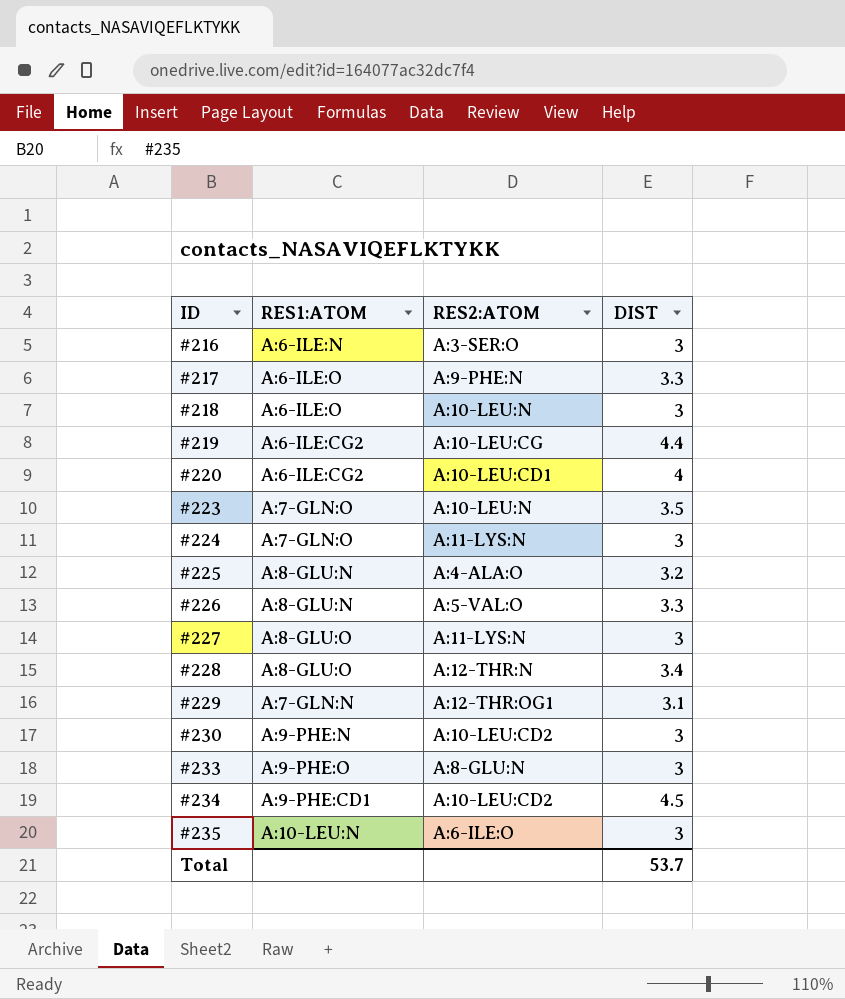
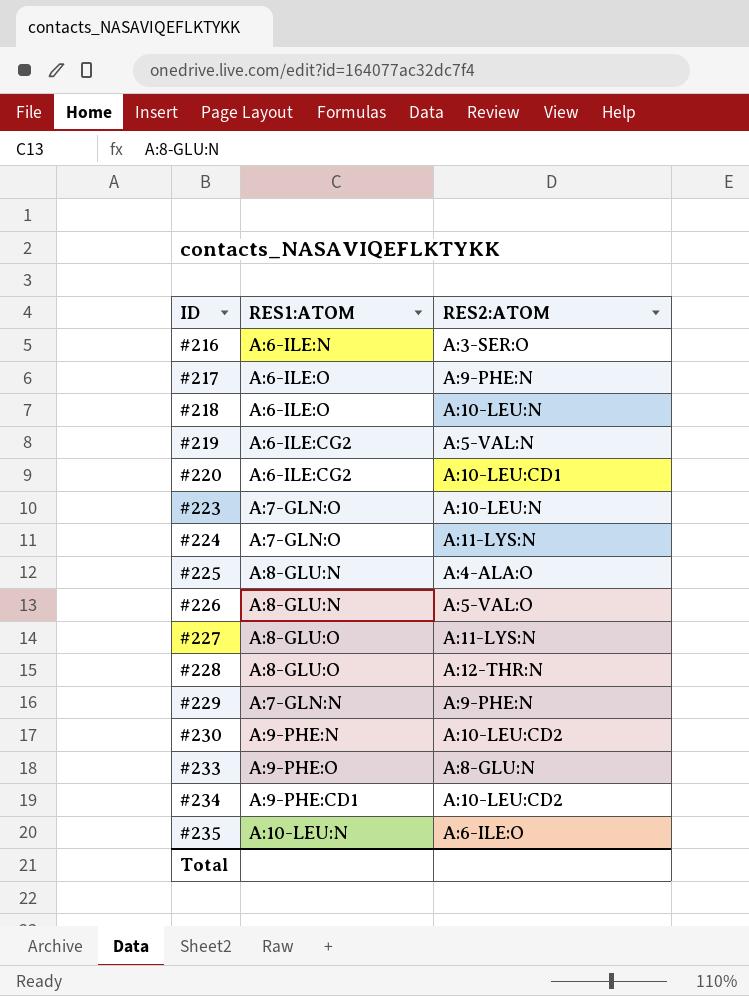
column DIST | position: 4 -> none
#219 | RES2:ATOM: A:10-LEU:CG -> A:5-VAL:N
#229 | RES2:ATOM: A:12-THR:OG1 -> A:9-PHE:N

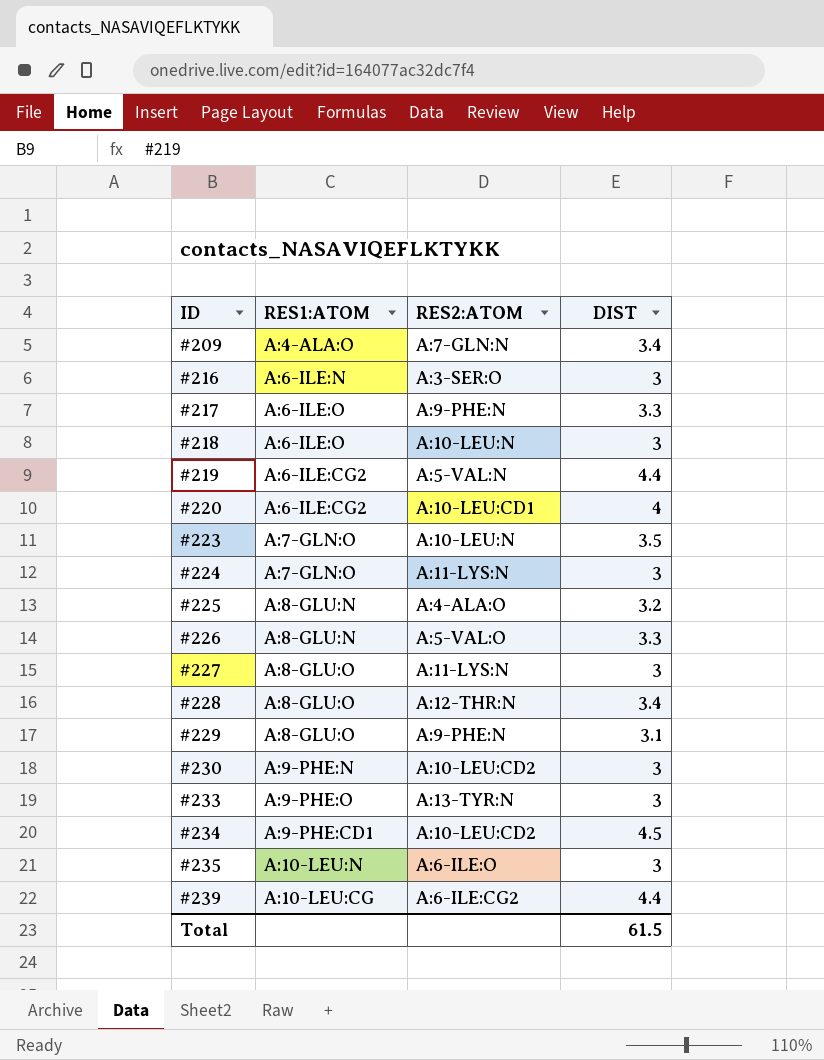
column DIST | position: none -> 4
row #209: none -> A:4-ALA:O | A:7-GLN:N | 3.4
#229 | RES1:ATOM: A:7-GLN:N -> A:8-GLU:O
#233 | RES2:ATOM: A:8-GLU:N -> A:13-TYR:N
row #239: none -> A:10-LEU:CG | A:6-ILE:CG2 | 4.4

